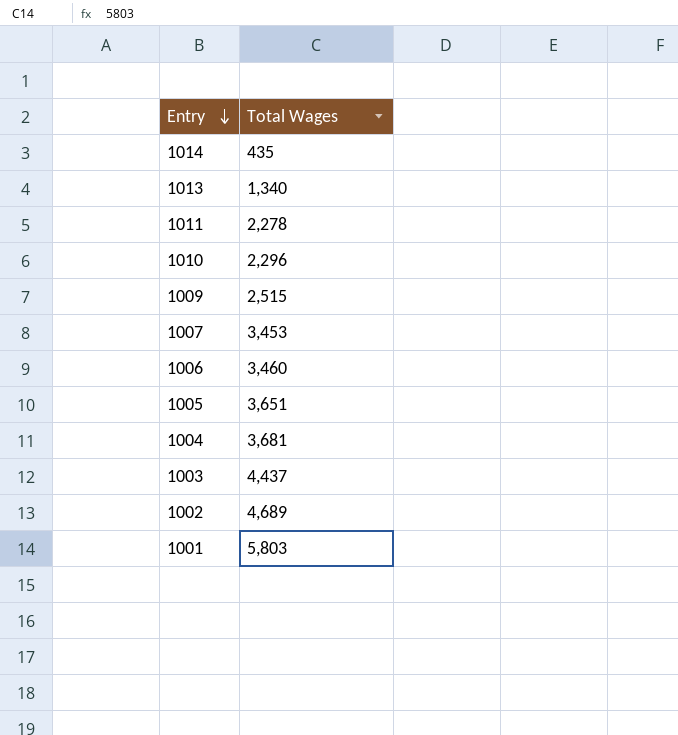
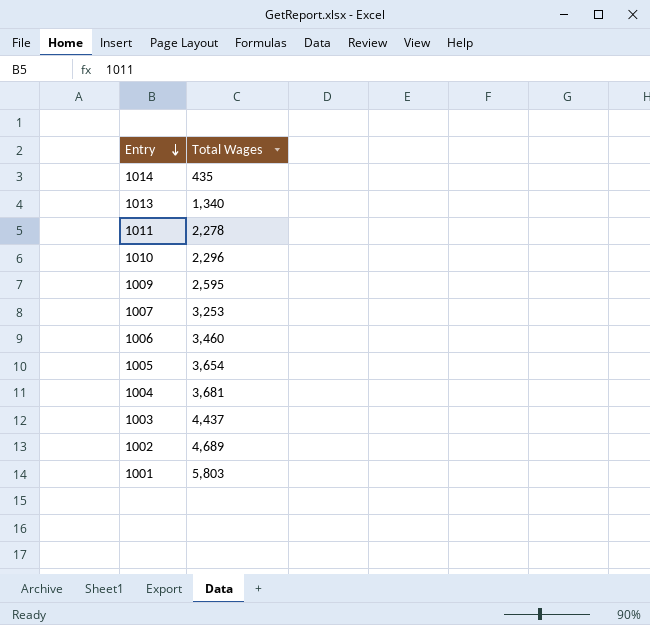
1009 | Total Wages: 2,515 -> 2,595
1007 | Total Wages: 3,453 -> 3,253
1005 | Total Wages: 3,651 -> 3,654

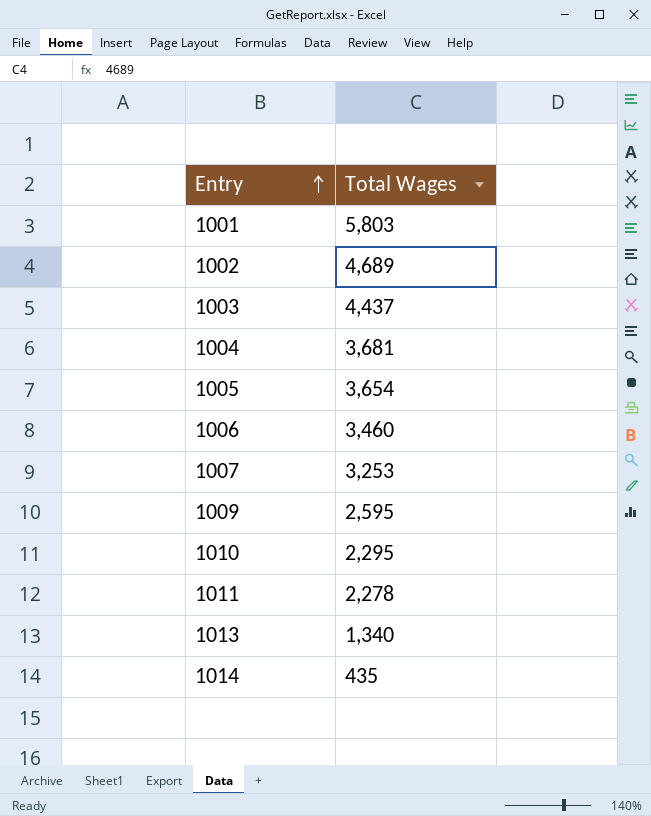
row order: Entry descending -> Entry ascending
1010 | Total Wages: 2,296 -> 2,295

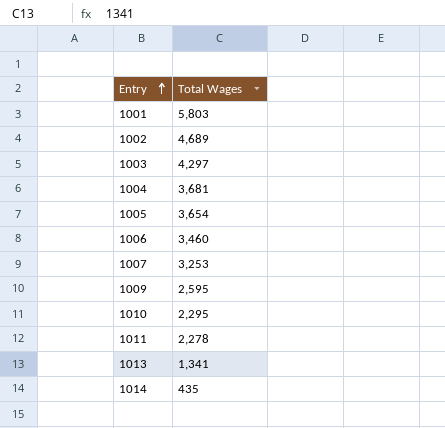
1003 | Total Wages: 4,437 -> 4,297
1013 | Total Wages: 1,340 -> 1,341

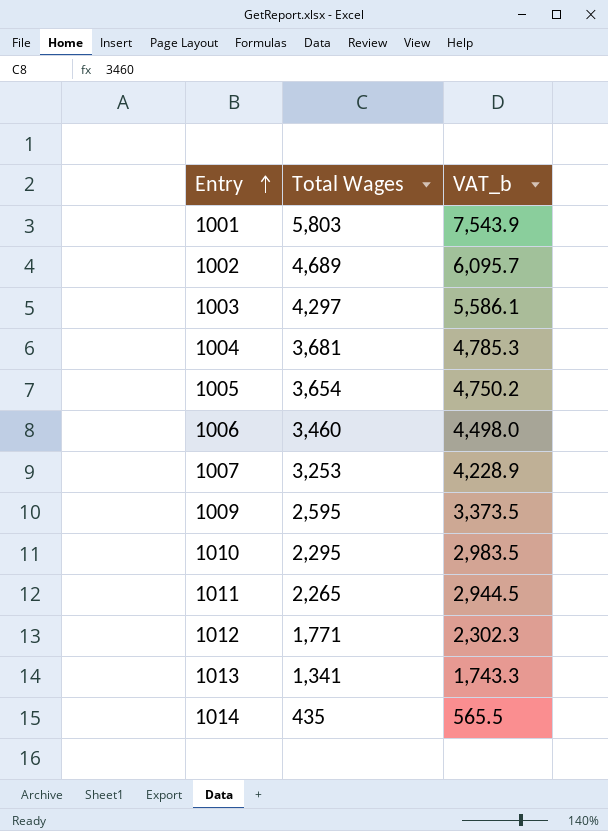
column VAT_b | formula: none -> [Total Wages] * 1.3
1011 | Total Wages: 2,278 -> 2,265
row 1012: none -> 1,771 | 2,302.3

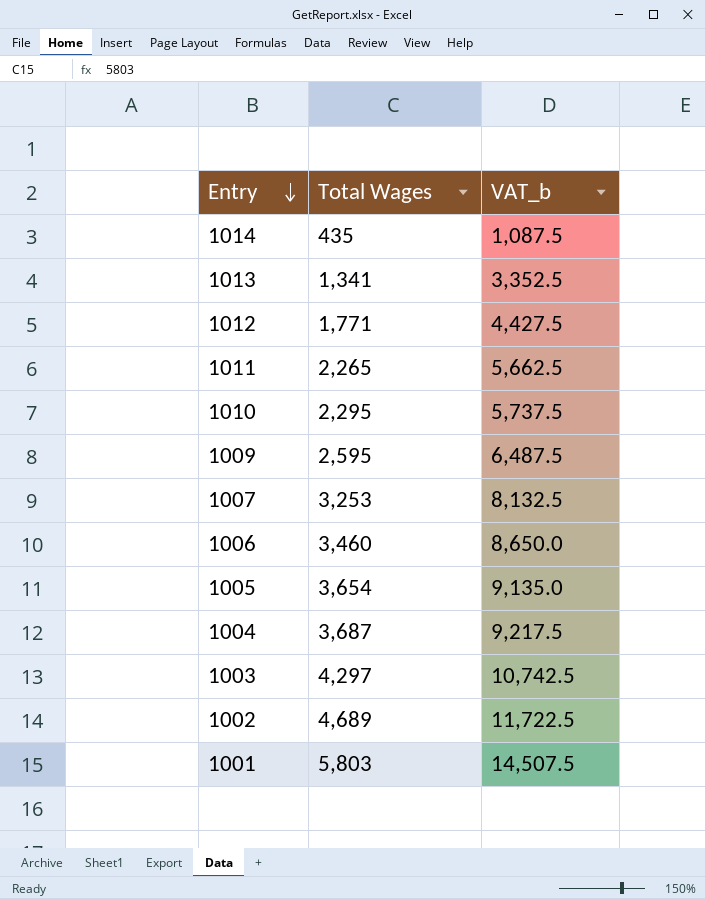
row order: Entry ascending -> Entry descending
column VAT_b | formula: [Total Wages] * 1.3 -> [Total Wages] * 2.5
1004 | Total Wages: 3,681 -> 3,687

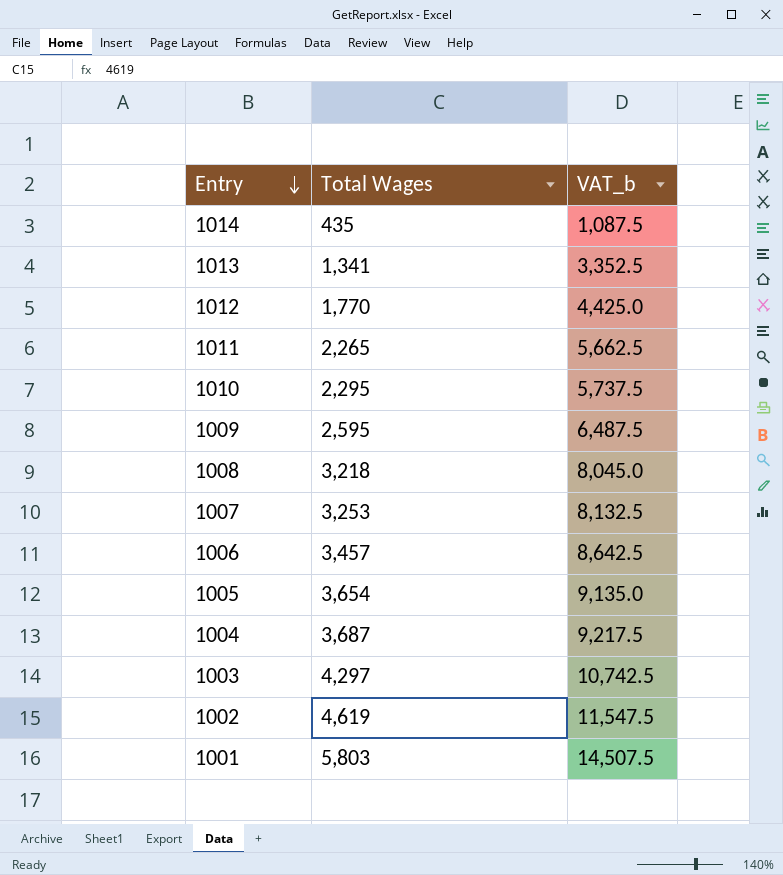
1012 | Total Wages: 1,771 -> 1,770
1012 | VAT_b: 4,427.5 -> 4,425.0
row 1008: none -> 3,218 | 8,045.0
1006 | Total Wages: 3,460 -> 3,457
1006 | VAT_b: 8,650.0 -> 8,642.5
1002 | Total Wages: 4,689 -> 4,619
1002 | VAT_b: 11,722.5 -> 11,547.5

